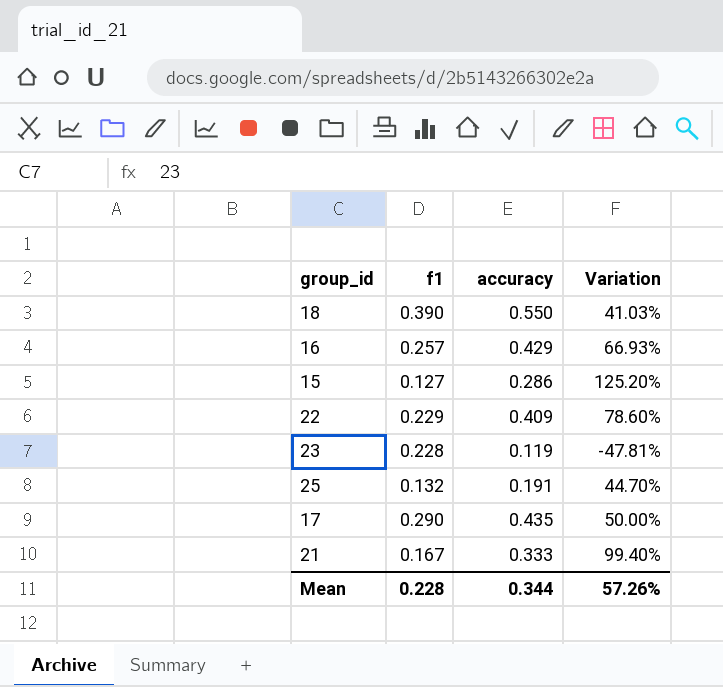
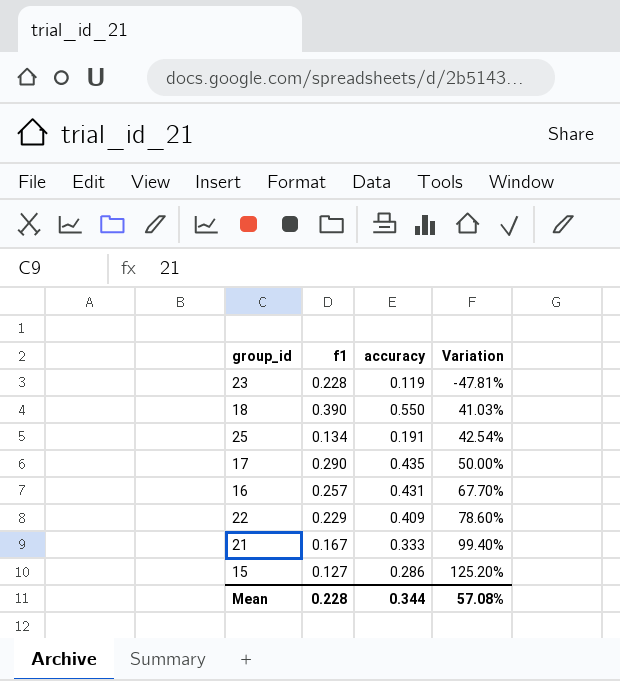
row order: none -> Variation ascending
25 | f1: 0.132 -> 0.134
25 | Variation: 44.70% -> 42.54%
16 | accuracy: 0.429 -> 0.431
16 | Variation: 66.93% -> 67.70%
Mean | Variation: 57.26% -> 57.08%

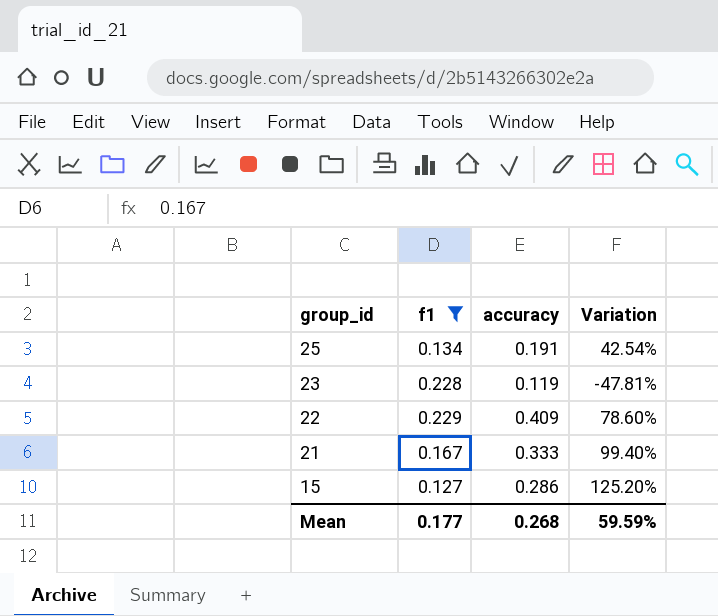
filter: none -> f1 <= 0.229
row order: Variation ascending -> group_id descending
Mean | f1: 0.228 -> 0.177
Mean | accuracy: 0.344 -> 0.268
Mean | Variation: 57.08% -> 59.59%

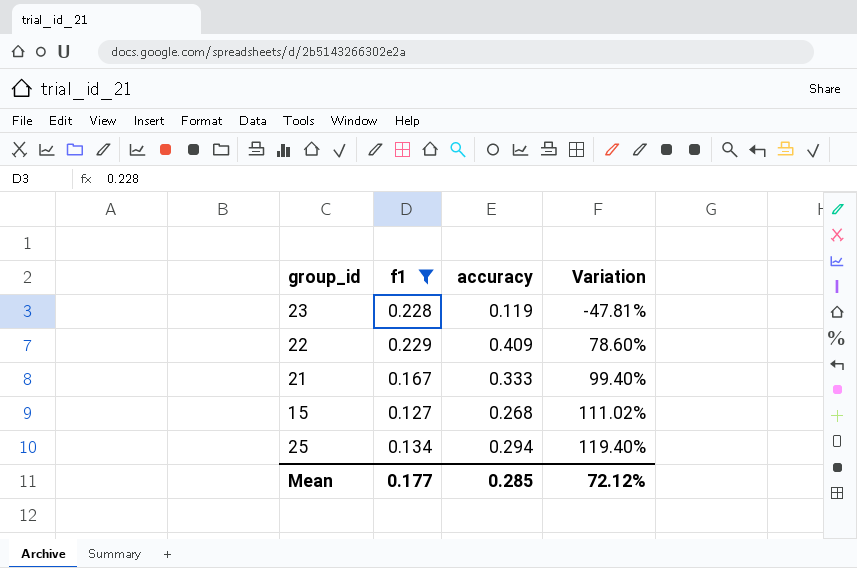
row order: group_id descending -> Variation ascending
15 | accuracy: 0.286 -> 0.268
15 | Variation: 125.20% -> 111.02%
25 | accuracy: 0.191 -> 0.294
25 | Variation: 42.54% -> 119.40%
Mean | accuracy: 0.268 -> 0.285
Mean | Variation: 59.59% -> 72.12%

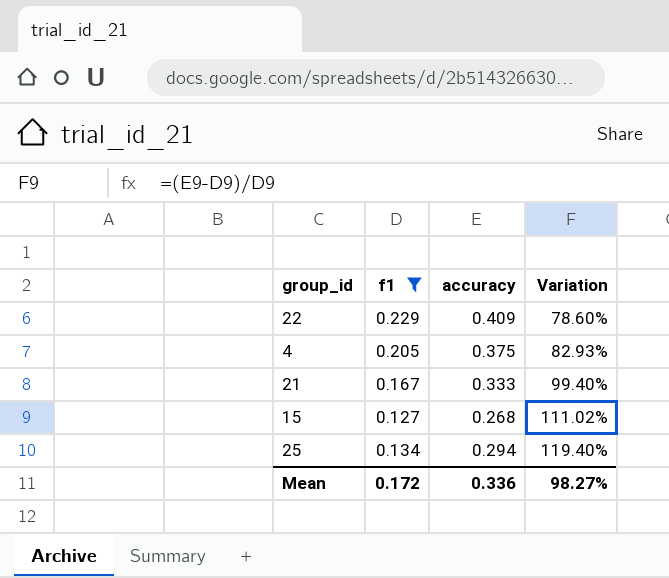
row 23: 0.228 | 0.119 | -47.81% -> none
row 4: none -> 0.205 | 0.375 | 82.93%
Mean | f1: 0.177 -> 0.172
Mean | accuracy: 0.285 -> 0.336
Mean | Variation: 72.12% -> 98.27%

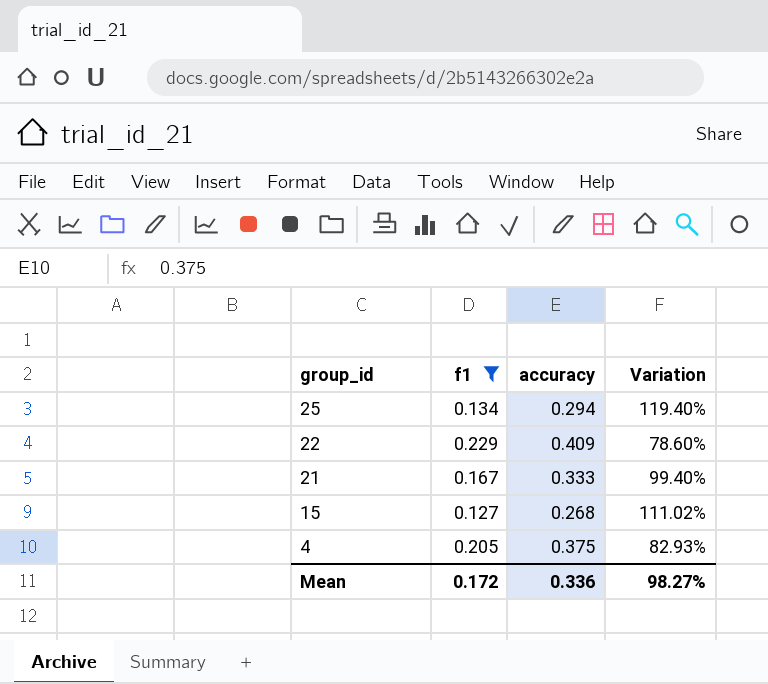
row order: Variation ascending -> group_id descending

